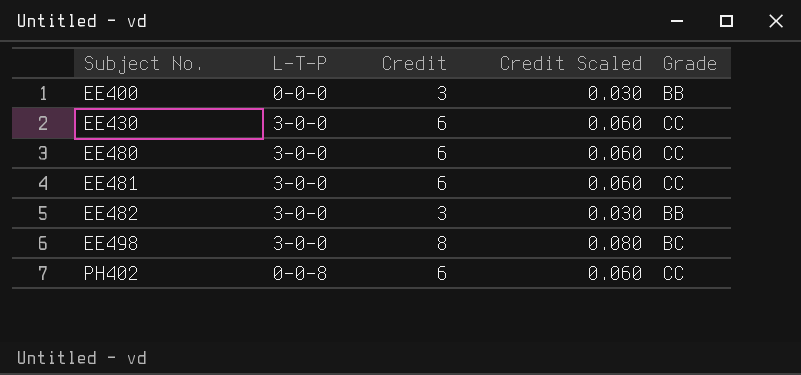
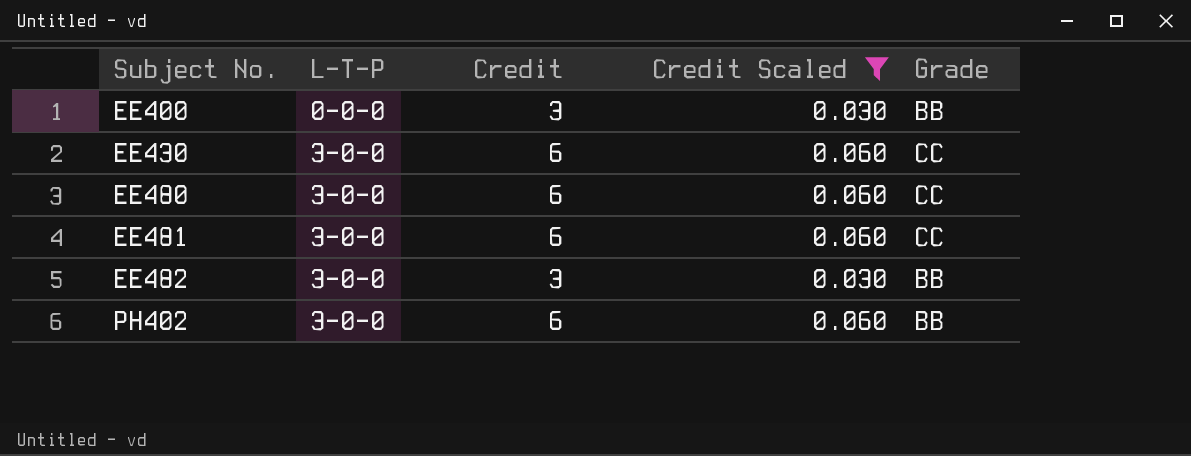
filter: none -> Credit Scaled != 0.080
PH402 | L-T-P: 0-0-8 -> 3-0-0
PH402 | Grade: CC -> BB

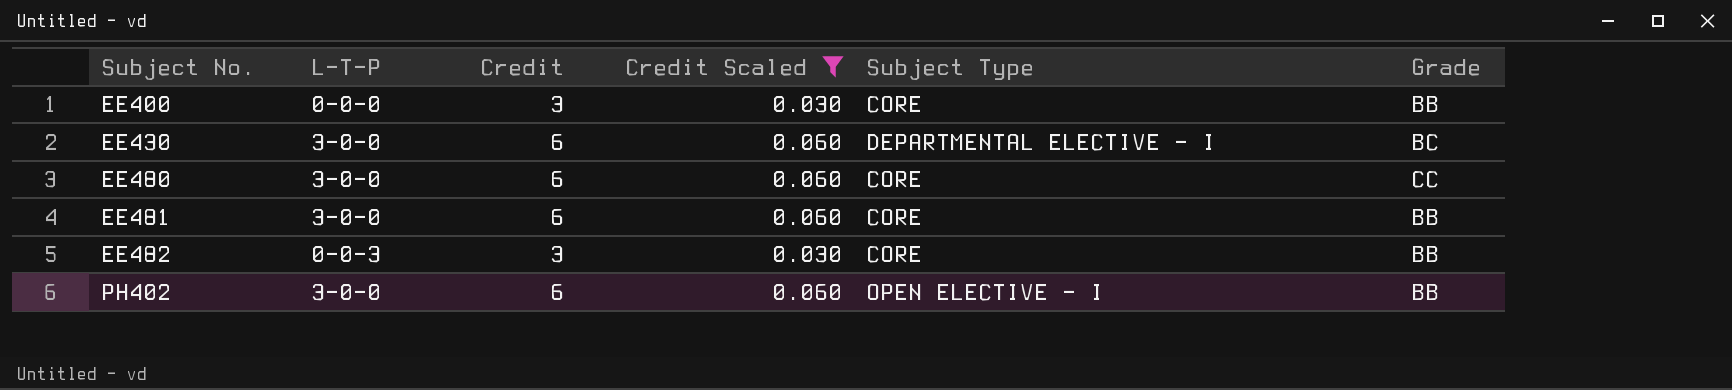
column Subject Type | position: none -> 5
EE430 | Grade: CC -> BC
EE481 | Grade: CC -> BB
EE482 | L-T-P: 3-0-0 -> 0-0-3

